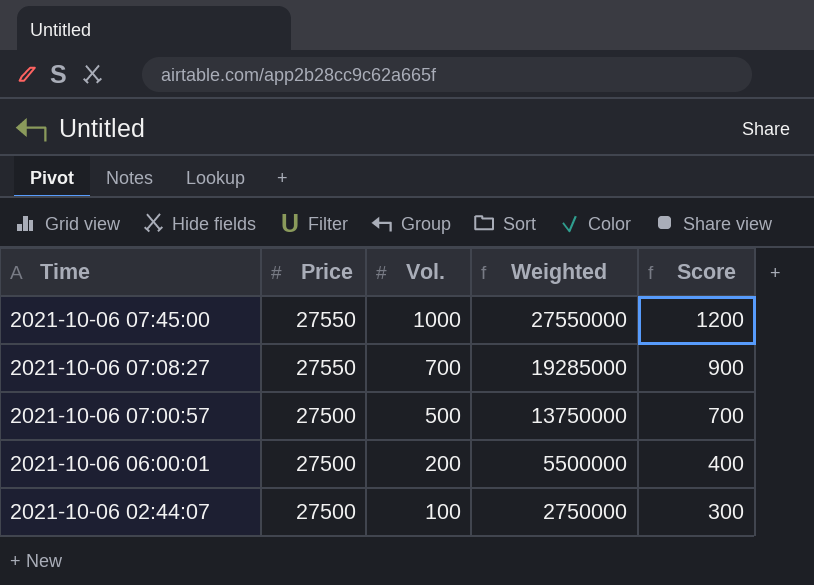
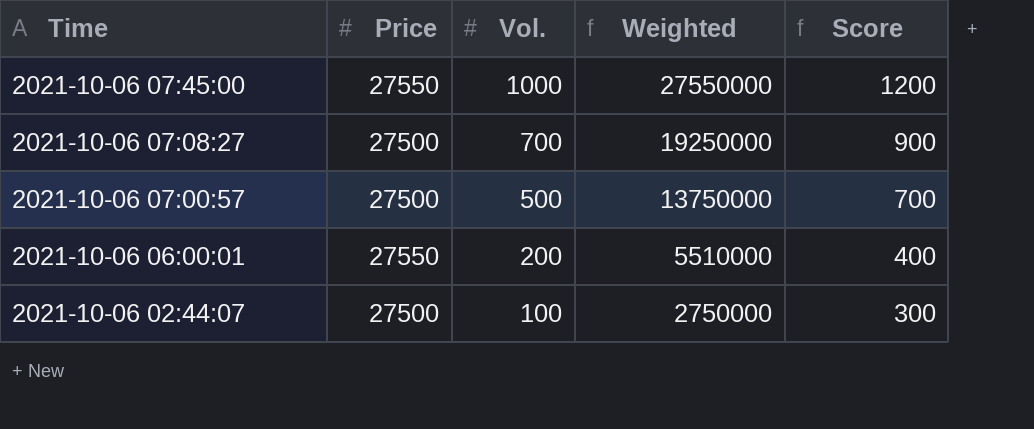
2021-10-06 07:08:27 | Price: 27550 -> 27500
2021-10-06 07:08:27 | Weighted: 19285000 -> 19250000
2021-10-06 06:00:01 | Price: 27500 -> 27550
2021-10-06 06:00:01 | Weighted: 5500000 -> 5510000

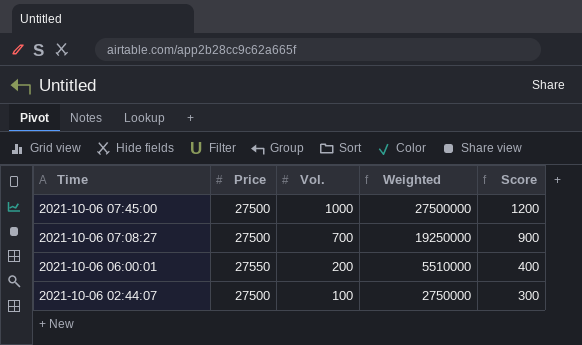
row 2021-10-06 07:00:57: 27500 | 500 | 13750000 | 700 -> none
2021-10-06 07:45:00 | Price: 27550 -> 27500
2021-10-06 07:45:00 | Weighted: 27550000 -> 27500000

